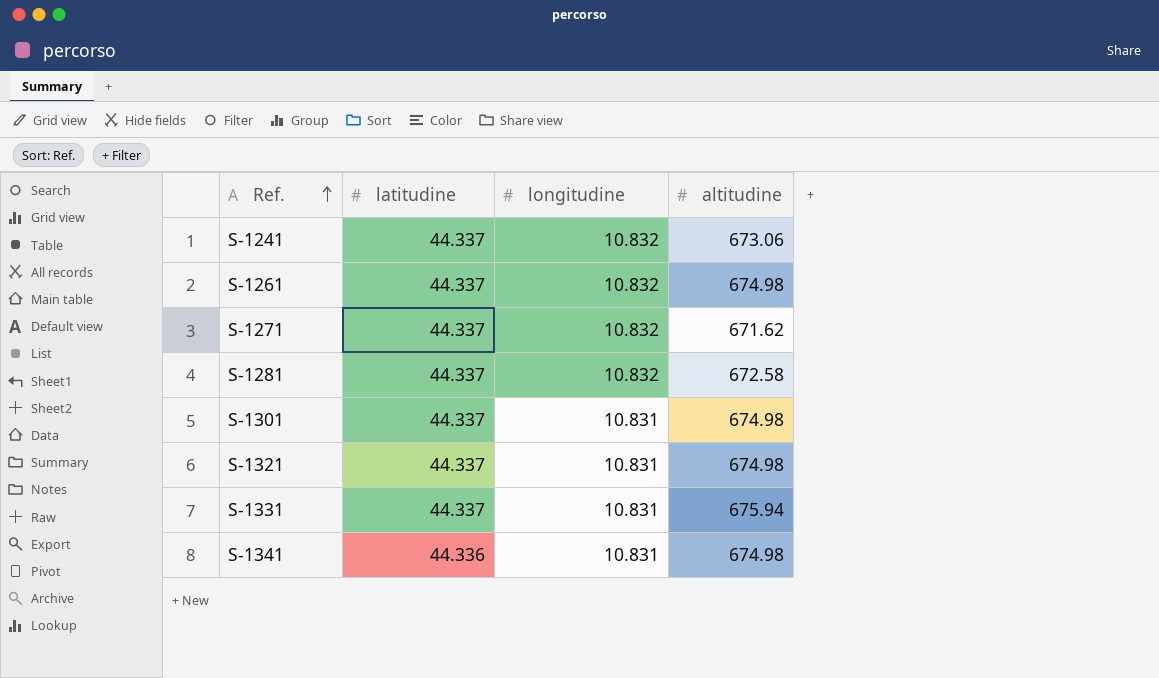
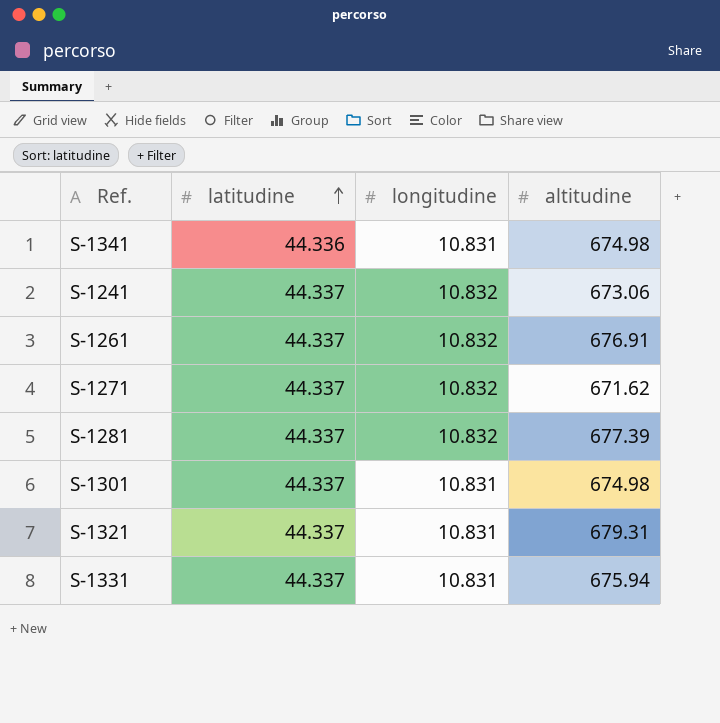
row order: Ref. ascending -> latitudine ascending
S-1261 | altitudine: 674.98 -> 676.91
S-1281 | altitudine: 672.58 -> 677.39
S-1321 | altitudine: 674.98 -> 679.31

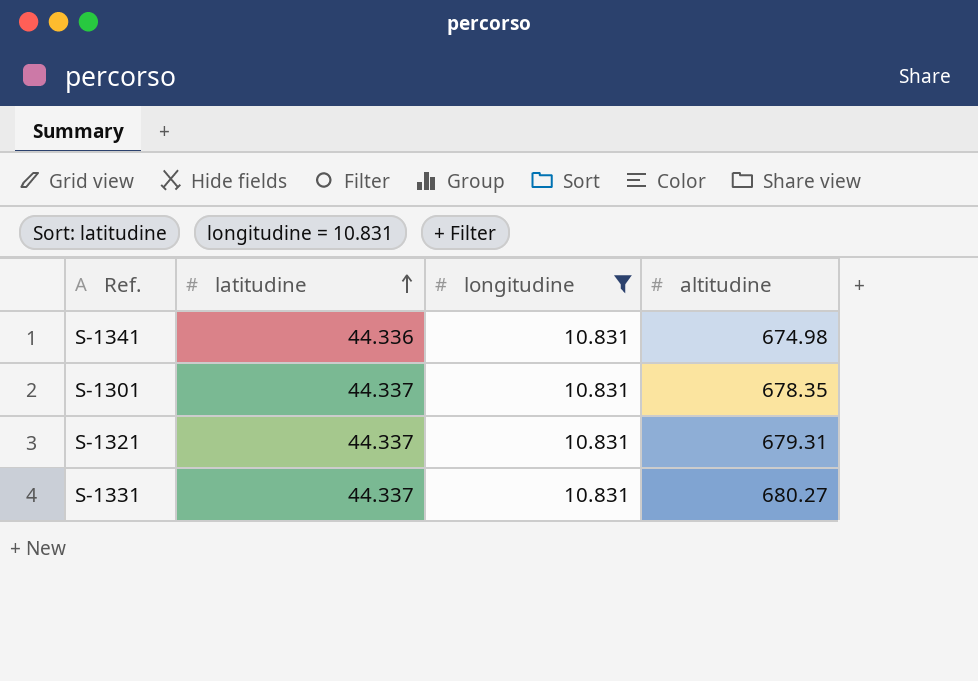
filter: none -> longitudine = 10.831
S-1301 | altitudine: 674.98 -> 678.35
S-1331 | altitudine: 675.94 -> 680.27

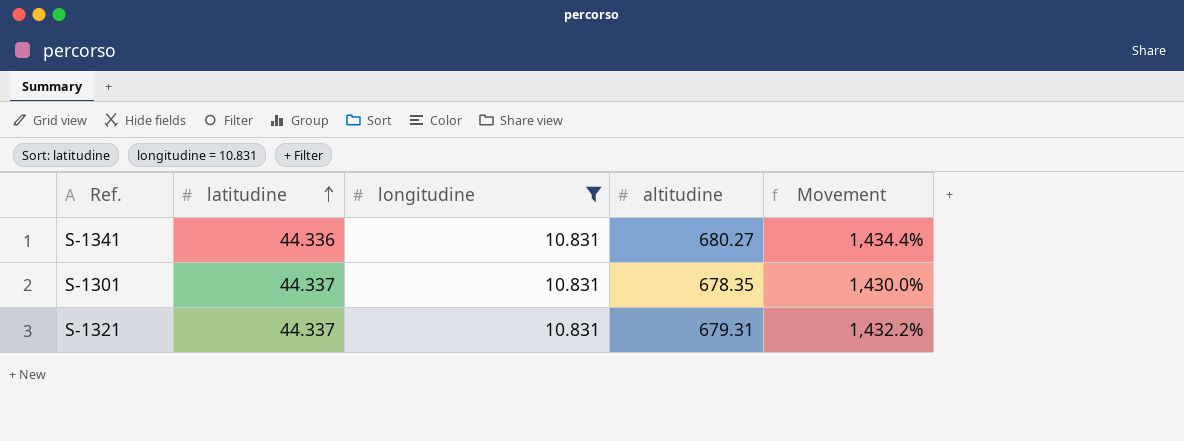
column Movement | formula: none -> ([altitudine] - [latitudine]) / [latitudine]
row S-1331: 44.337 | 10.831 | 680.27 -> none
S-1341 | altitudine: 674.98 -> 680.27

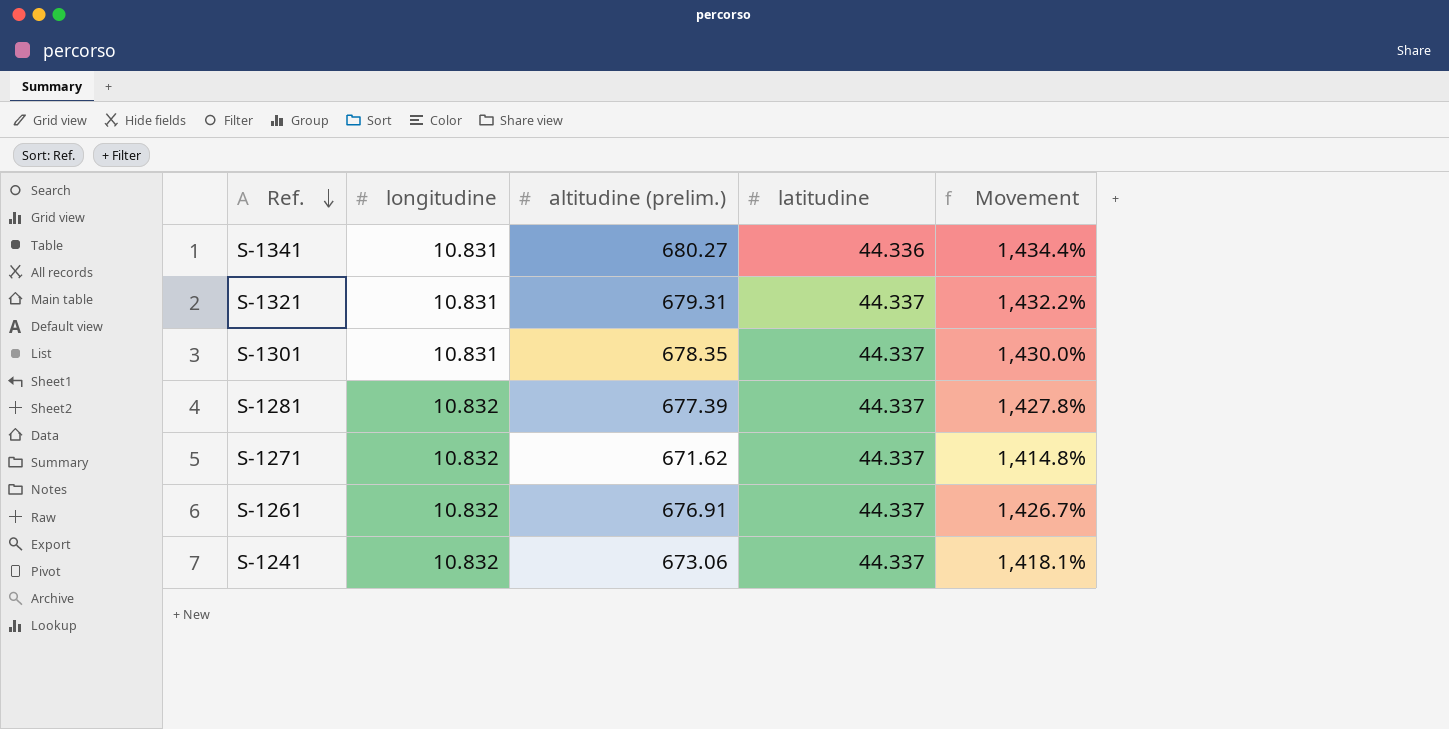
filter: longitudine = 10.831 -> none
row order: latitudine ascending -> Ref. descending
column name: altitudine -> altitudine (prelim.)
column latitudine | position: 2 -> 4

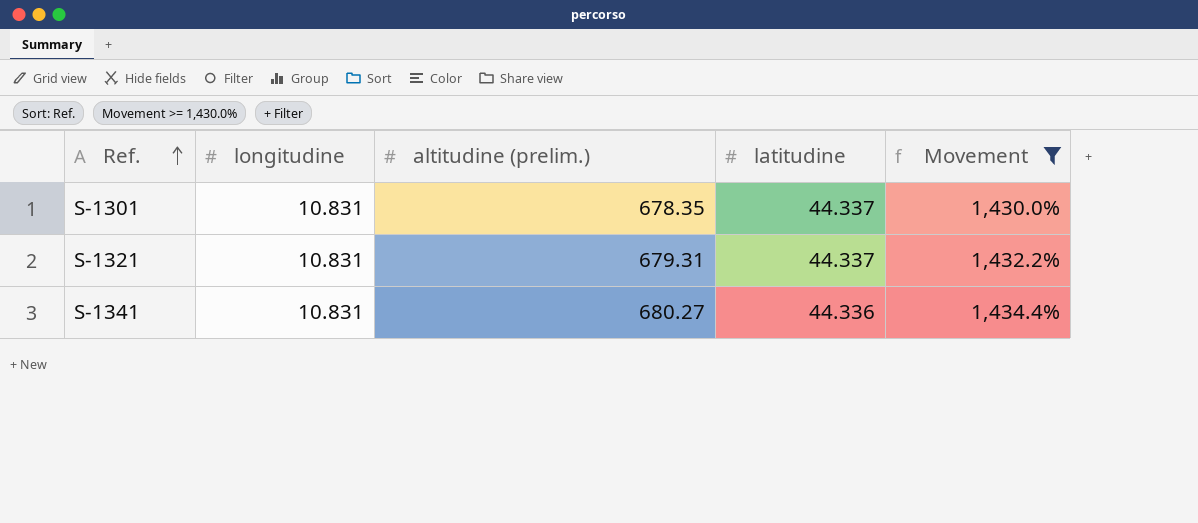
filter: none -> Movement >= 1,430.0%
row order: Ref. descending -> Ref. ascending

